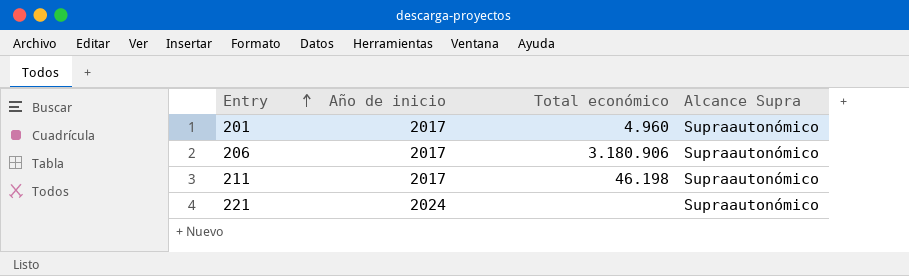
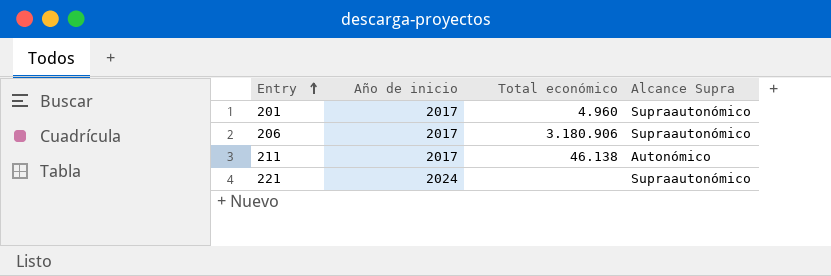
211 | Total económico: 46.198 -> 46.138
211 | Alcance Supra: Supraautonómico -> Autonómico

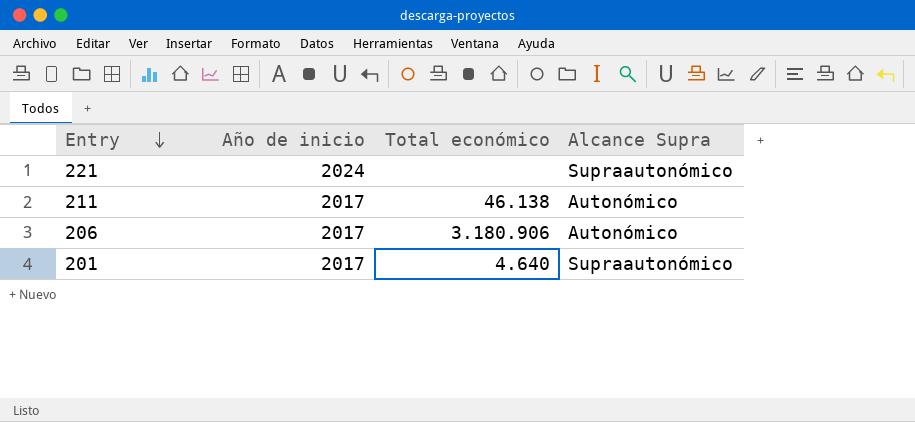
row order: Entry ascending -> Entry descending
206 | Alcance Supra: Supraautonómico -> Autonómico
201 | Total económico: 4.960 -> 4.640

